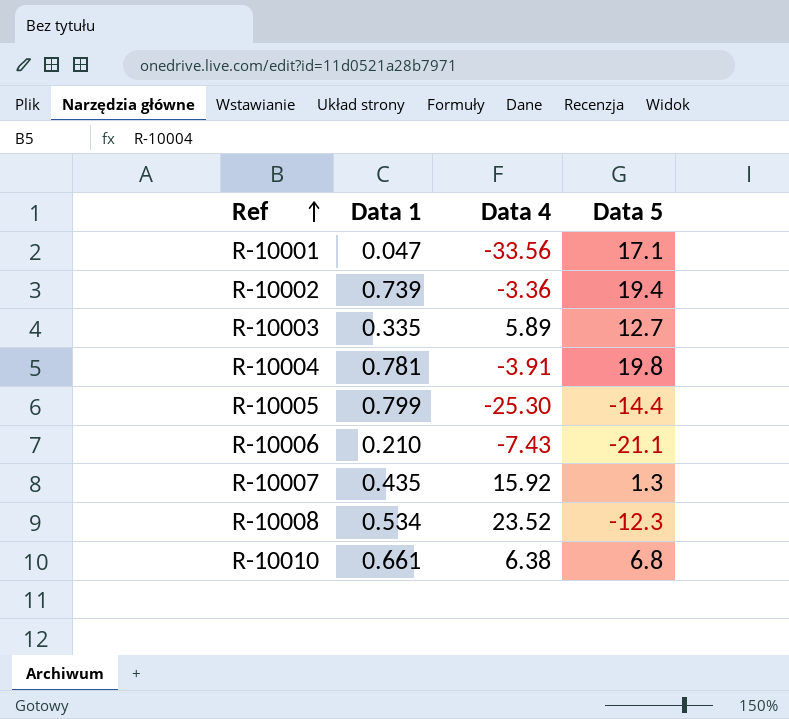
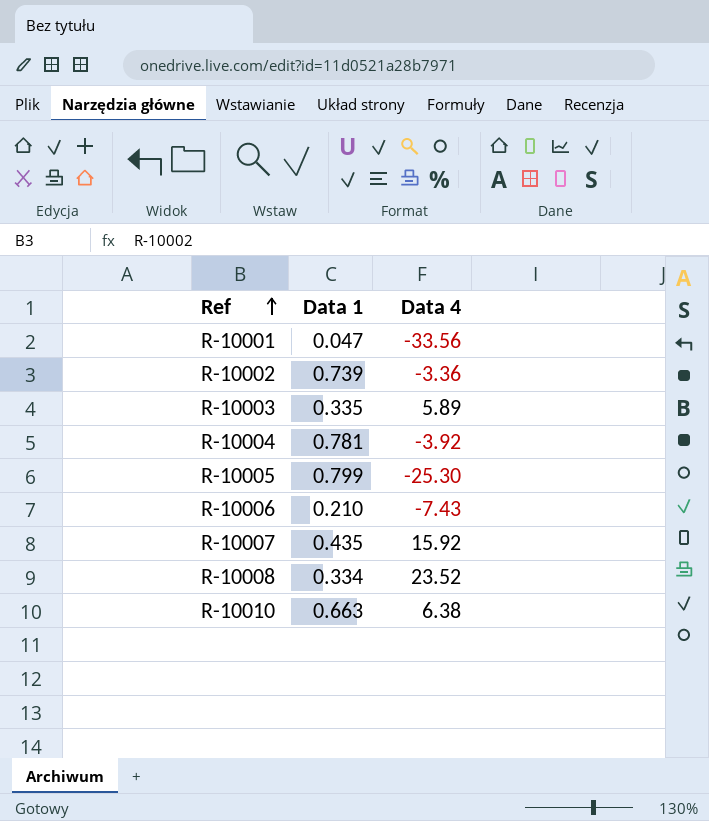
column Data 5 | position: 4 -> none
R-10004 | Data 4: -3.91 -> -3.92
R-10008 | Data 1: 0.534 -> 0.334
R-10010 | Data 1: 0.661 -> 0.663

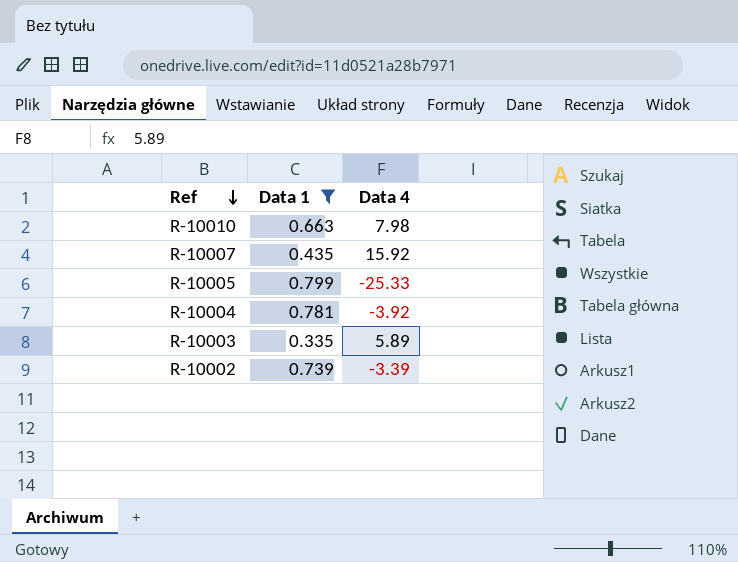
filter: none -> Data 1 >= 0.335
row order: Ref ascending -> Ref descending
R-10010 | Data 4: 6.38 -> 7.98
R-10005 | Data 4: -25.30 -> -25.33
R-10002 | Data 4: -3.36 -> -3.39

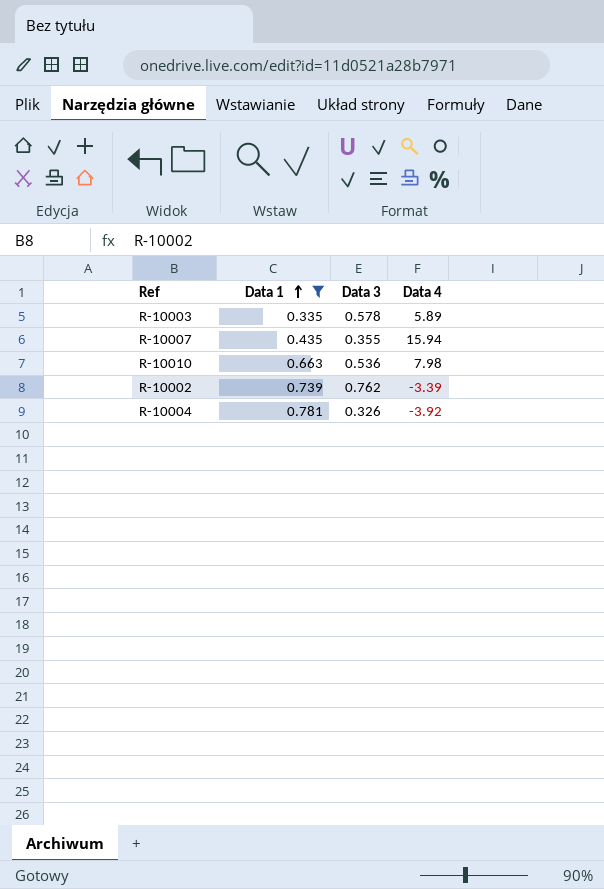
row order: Ref descending -> Data 1 ascending
column Data 3 | position: none -> 3
row R-10005: 0.799 | -25.33 -> none
R-10007 | Data 4: 15.92 -> 15.94

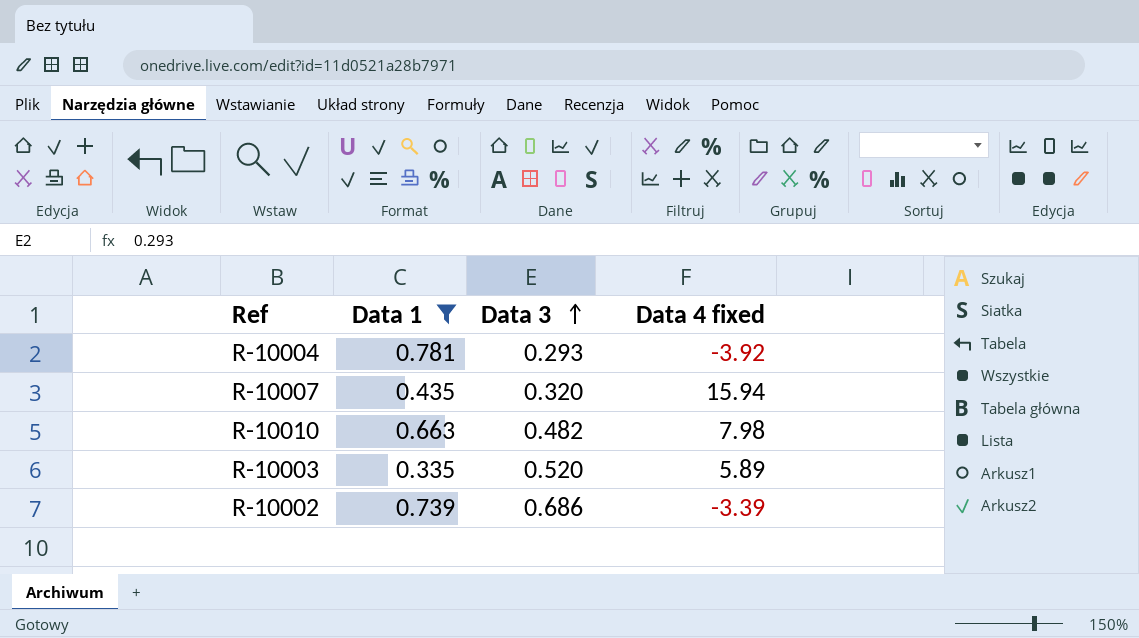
row order: Data 1 ascending -> Data 3 ascending
column name: Data 4 -> Data 4 fixed
R-10004 | Data 3: 0.326 -> 0.293
R-10007 | Data 3: 0.355 -> 0.320
R-10010 | Data 3: 0.536 -> 0.482
R-10003 | Data 3: 0.578 -> 0.520
R-10002 | Data 3: 0.762 -> 0.686

